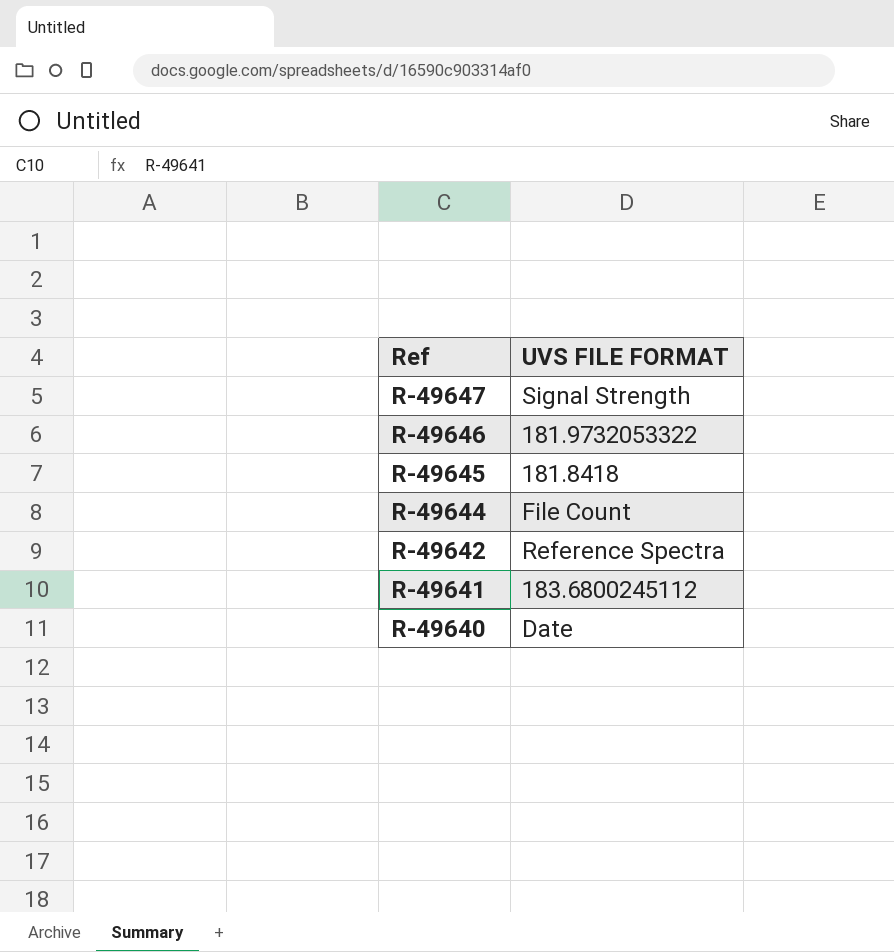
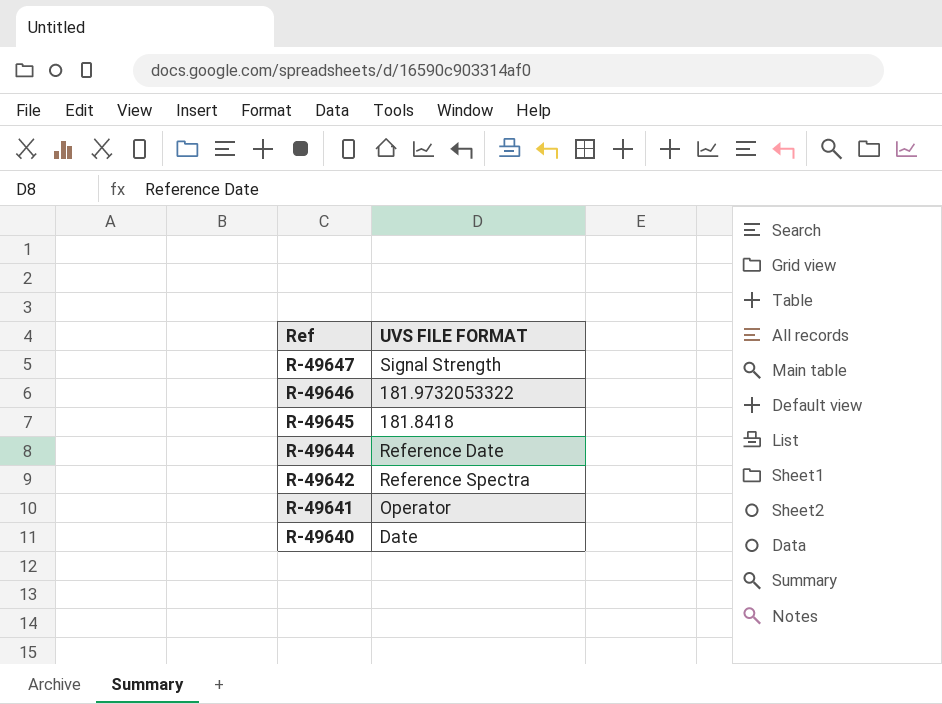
R-49644 | UVS FILE FORMAT: File Count -> Reference Date
R-49641 | UVS FILE FORMAT: 183.6800245112 -> Operator

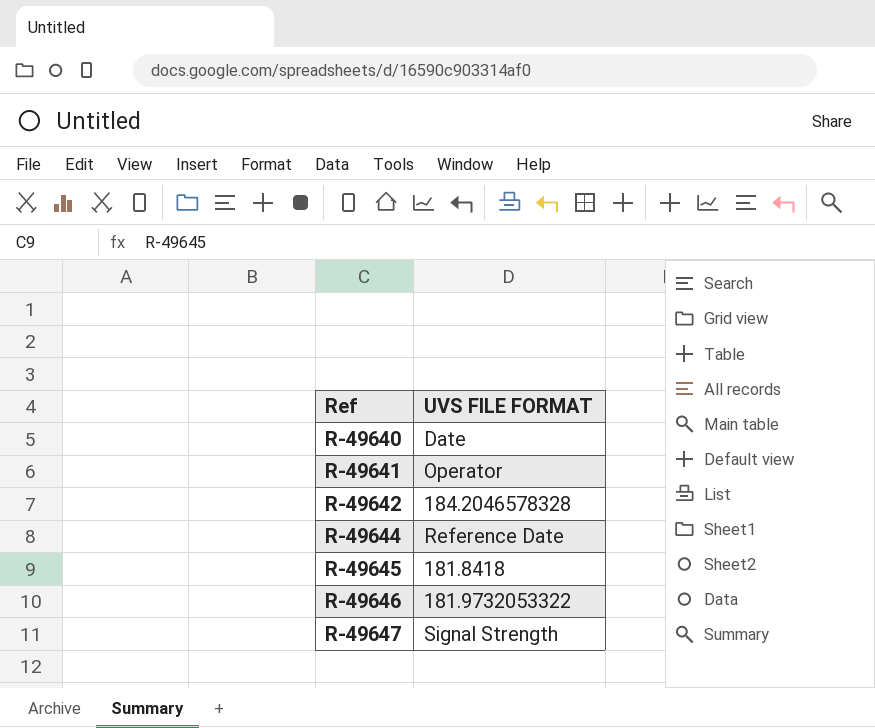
row order: Ref descending -> Ref ascending
R-49642 | UVS FILE FORMAT: Reference Spectra -> 184.2046578328

